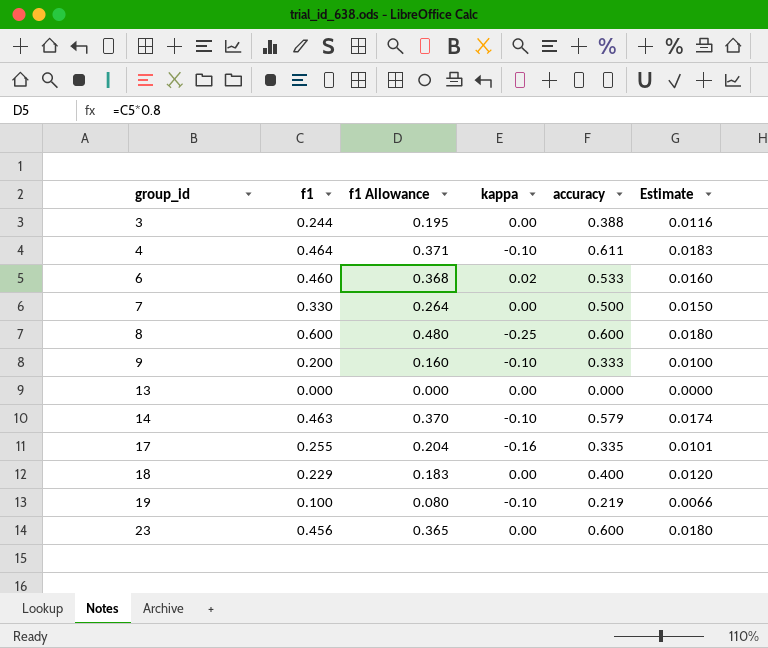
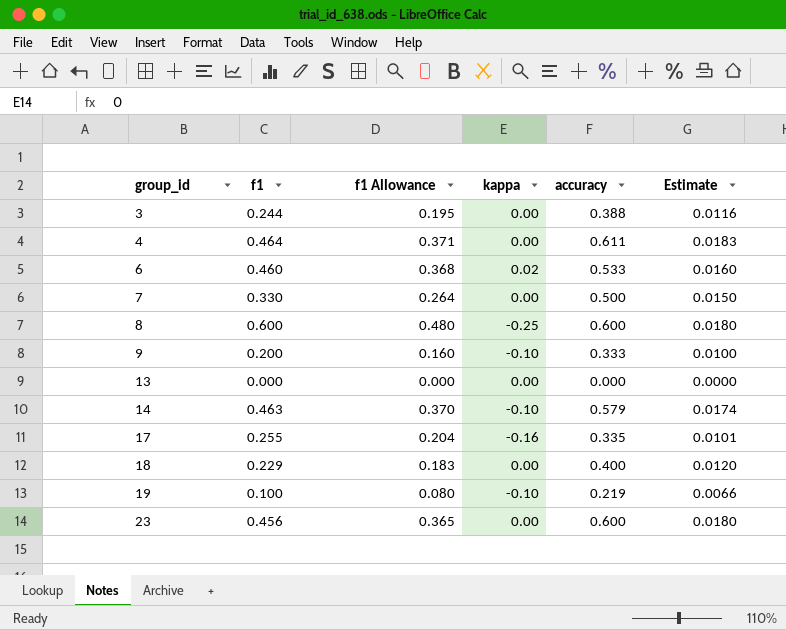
4 | kappa: -0.10 -> 0.00

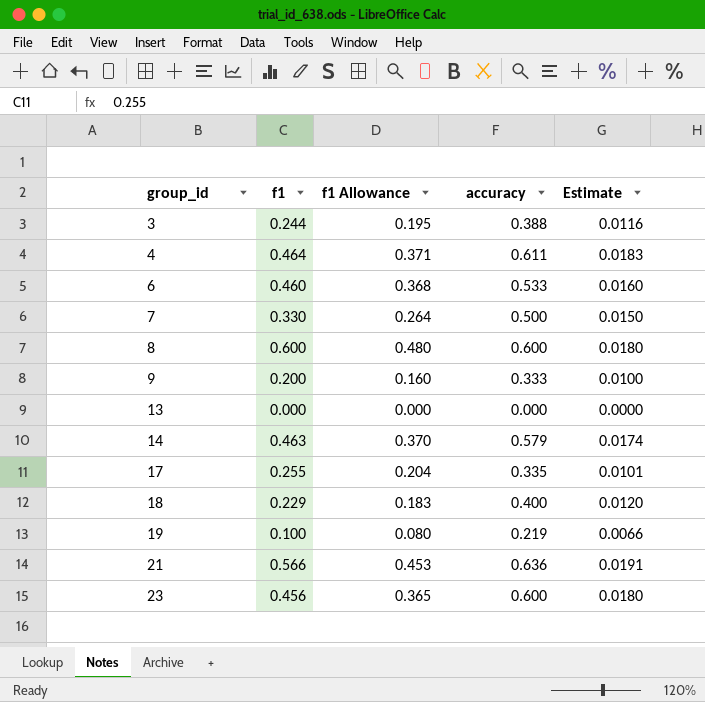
column kappa | position: 4 -> none
row 21: none -> 0.566 | 0.453 | 0.636 | 0.0191

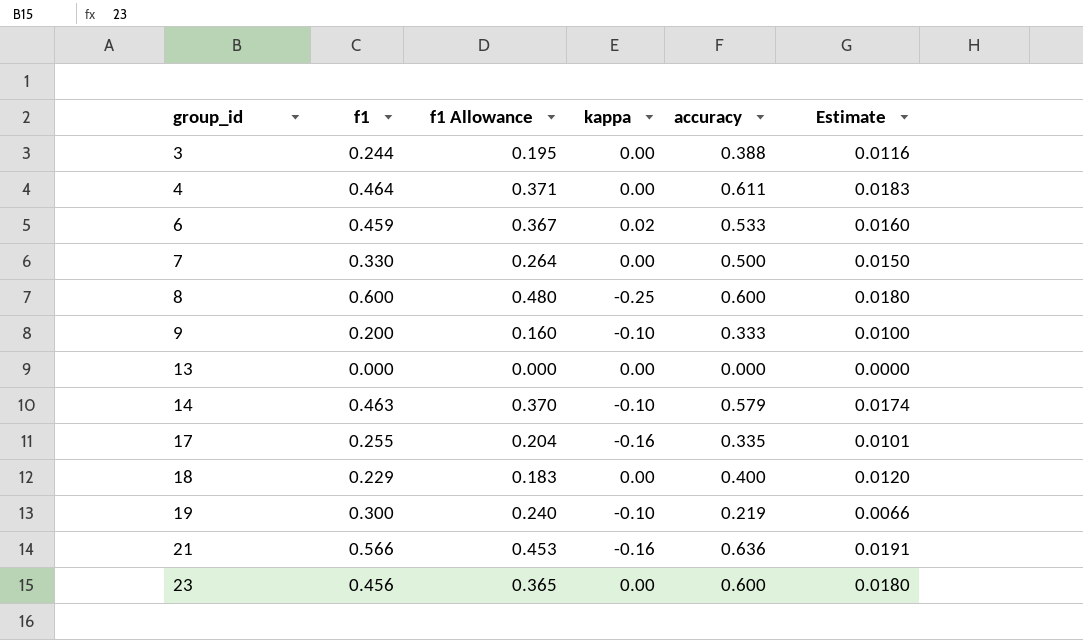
column kappa | position: none -> 4
6 | f1: 0.460 -> 0.459
6 | f1 Allowance: 0.368 -> 0.367
19 | f1: 0.100 -> 0.300
19 | f1 Allowance: 0.080 -> 0.240

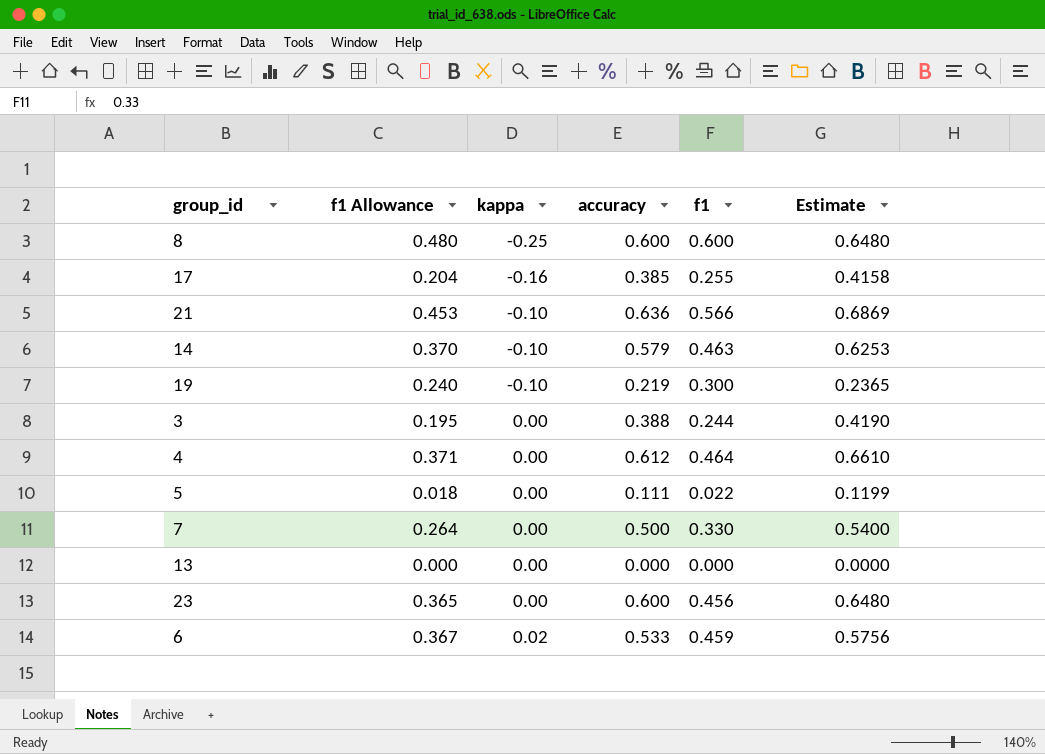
row order: group_id ascending -> kappa ascending
column f1 | position: 2 -> 5
column Estimate | formula: [accuracy] * 0.03 -> [accuracy] * 1.08
row 9: 0.200 | 0.160 | -0.10 | 0.333 | 0.0100 -> none
row 18: 0.229 | 0.183 | 0.00 | 0.400 | 0.0120 -> none
17 | accuracy: 0.335 -> 0.385
21 | kappa: -0.16 -> -0.10
4 | accuracy: 0.611 -> 0.612
row 5: none -> 0.018 | 0.00 | 0.111 | 0.022 | 0.1199

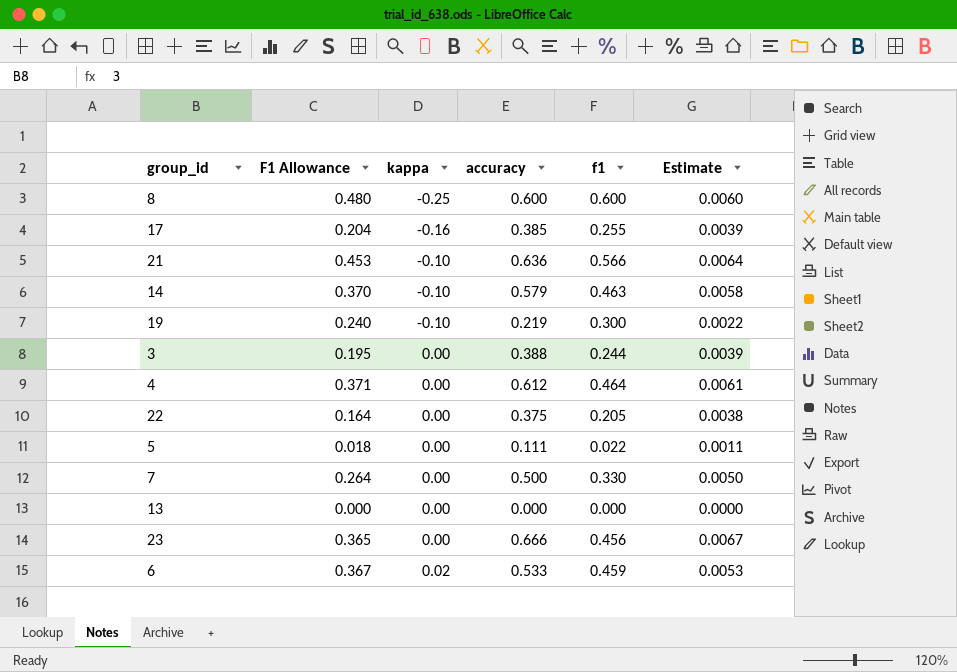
column name: f1 Allowance -> F1 Allowance
column Estimate | formula: [accuracy] * 1.08 -> [accuracy] * 0.01
row 22: none -> 0.164 | 0.00 | 0.375 | 0.205 | 0.0038
23 | accuracy: 0.600 -> 0.666

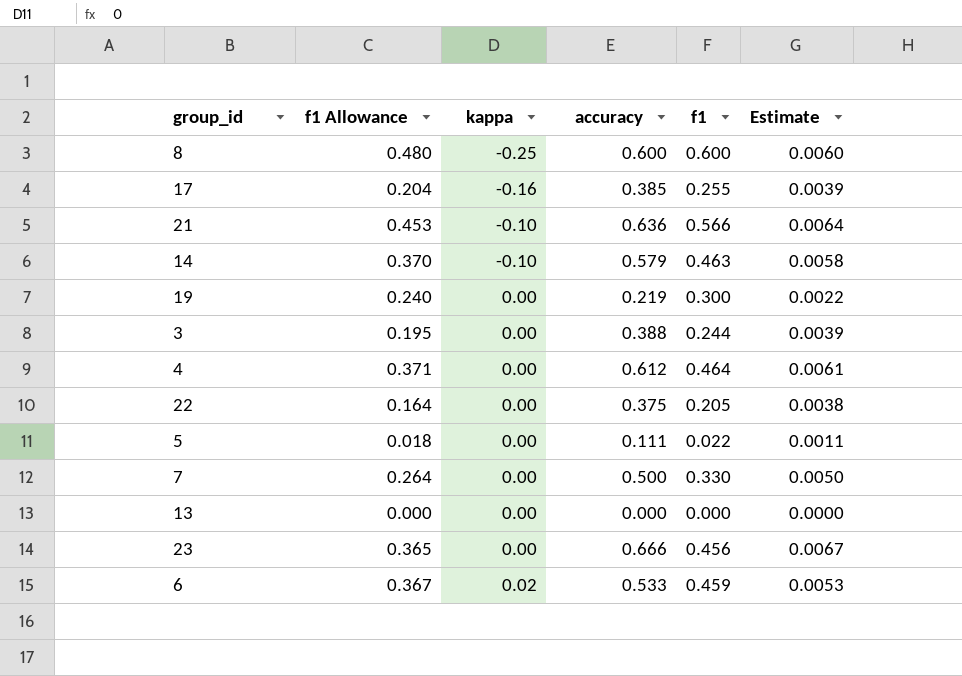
column name: F1 Allowance -> f1 Allowance
19 | kappa: -0.10 -> 0.00

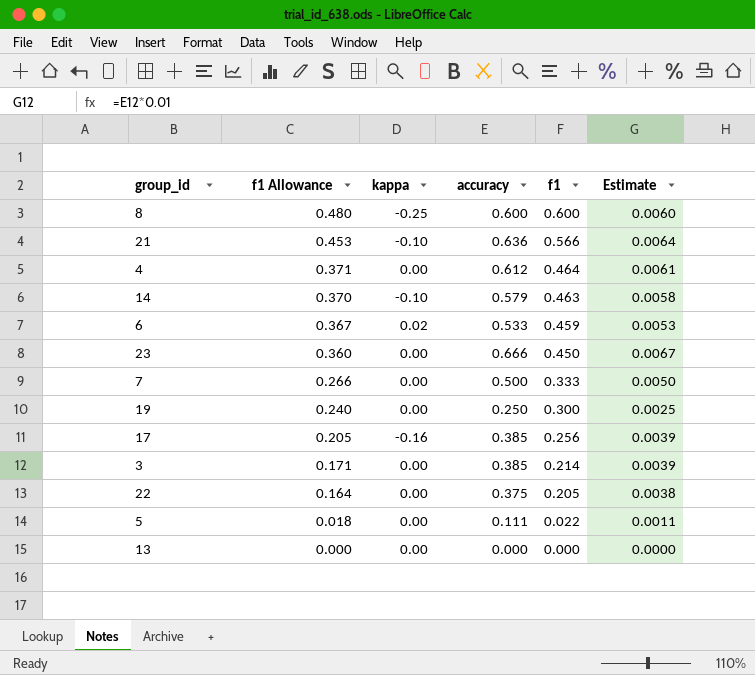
row order: kappa ascending -> f1 Allowance descending
23 | f1 Allowance: 0.365 -> 0.360
23 | f1: 0.456 -> 0.450
7 | f1 Allowance: 0.264 -> 0.266
7 | f1: 0.330 -> 0.333
19 | accuracy: 0.219 -> 0.250
19 | Estimate: 0.0022 -> 0.0025
17 | f1 Allowance: 0.204 -> 0.205
17 | f1: 0.255 -> 0.256
3 | f1 Allowance: 0.195 -> 0.171
3 | accuracy: 0.388 -> 0.385
3 | f1: 0.244 -> 0.214

